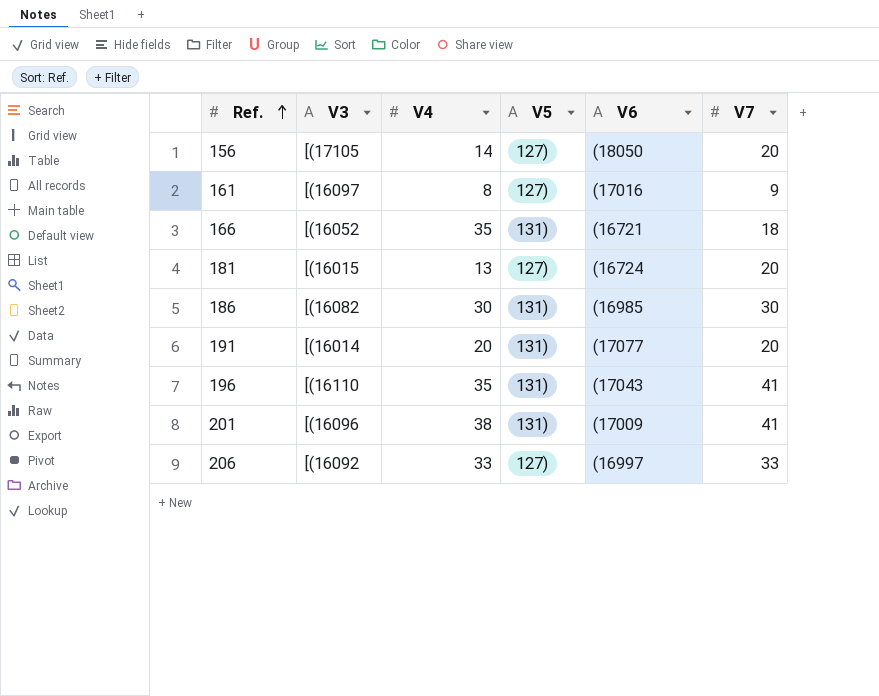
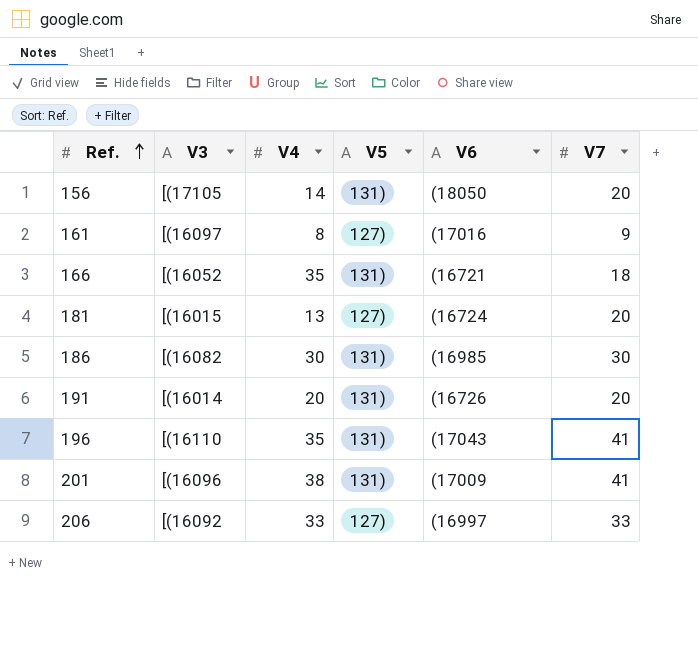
156 | V5: 127) -> 131)
191 | V6: (17077 -> (16726

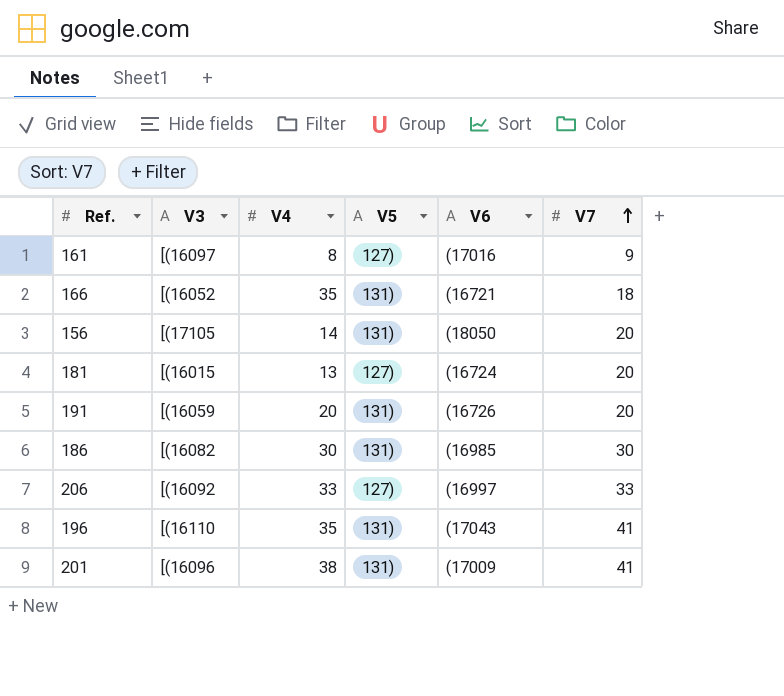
row order: Ref. ascending -> V7 ascending
191 | V3: [(16014 -> [(16059

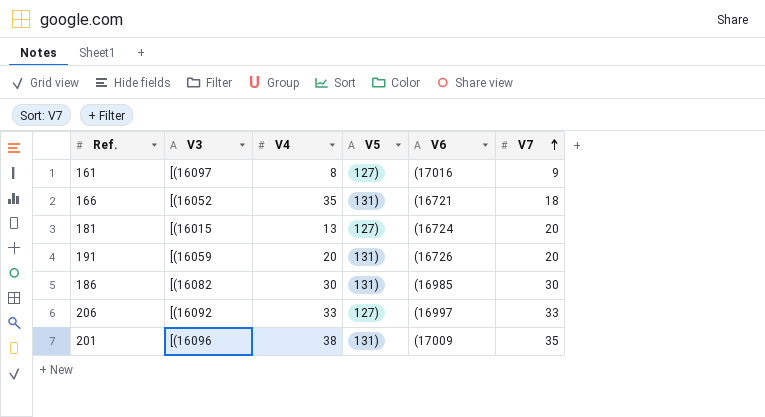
row 156: [(17105 | 14 | 131) | (18050 | 20 -> none
row 196: [(16110 | 35 | 131) | (17043 | 41 -> none
201 | V7: 41 -> 35

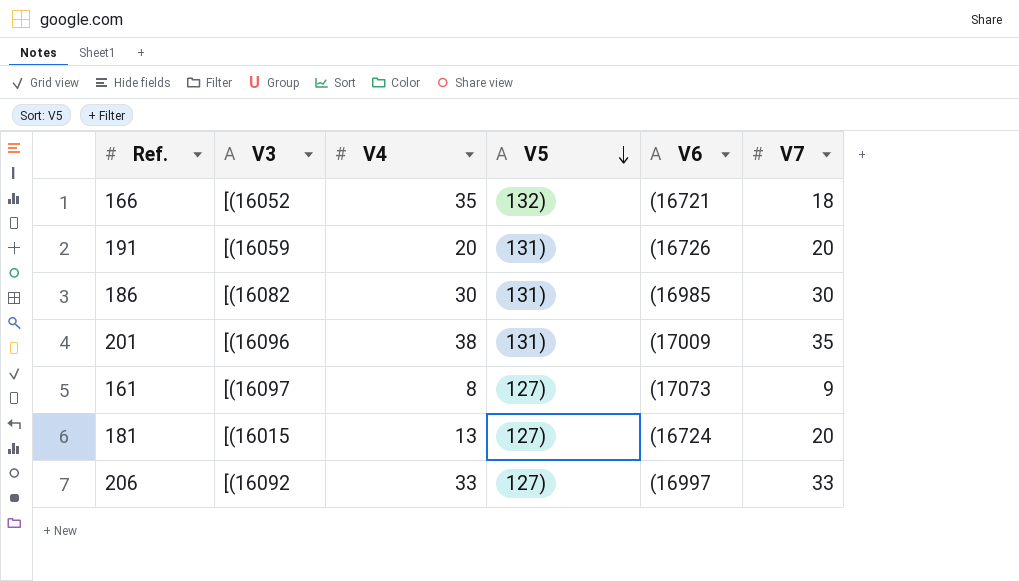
row order: V7 ascending -> V5 descending
166 | V5: 131) -> 132)
161 | V6: (17016 -> (17073

